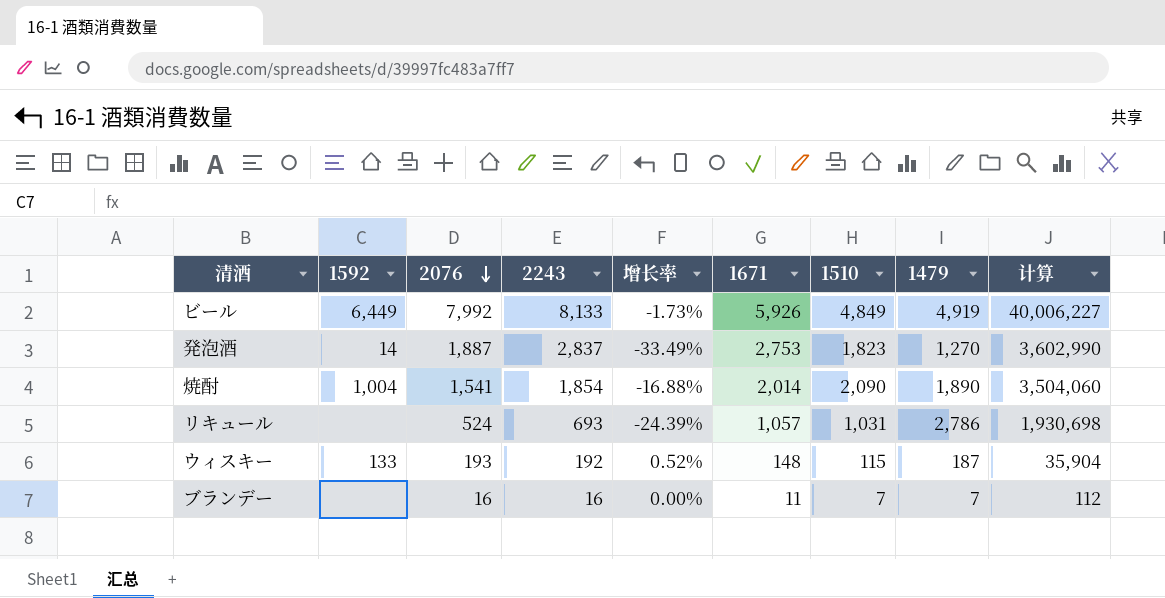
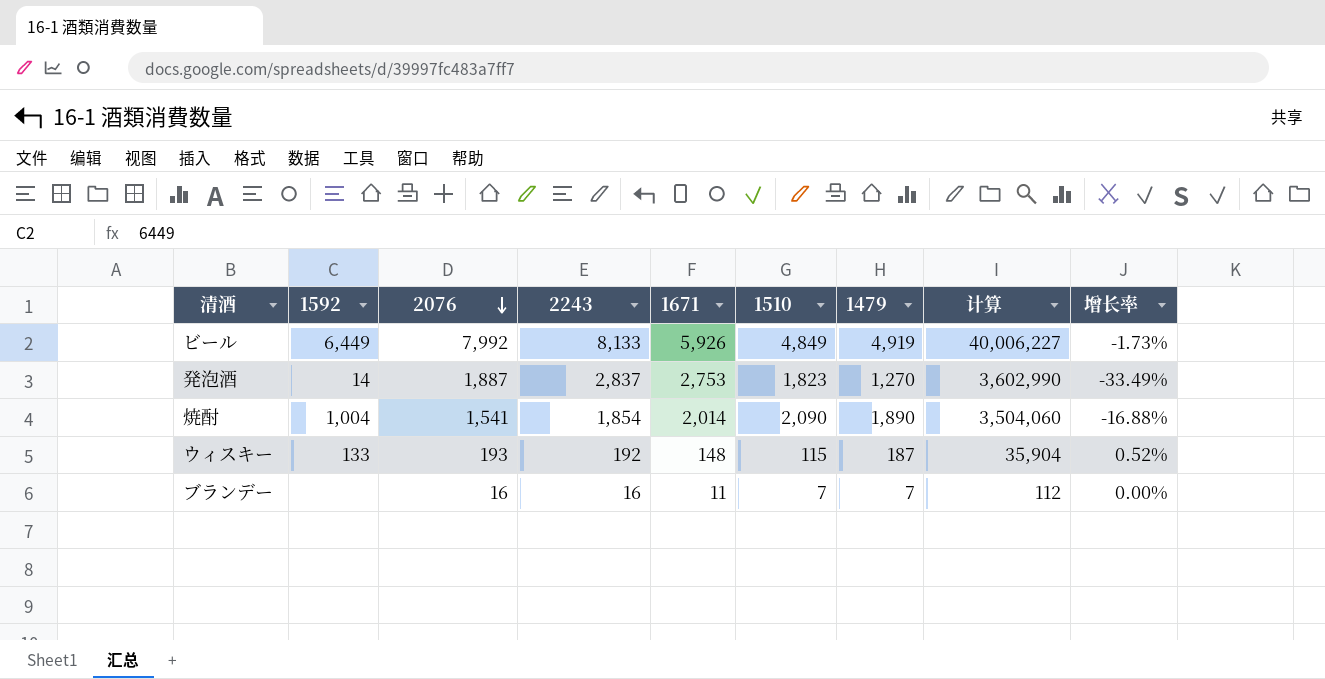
column 增长率 | position: 5 -> 9
row リキュール: none | 524 | 693 | -24.39% | 1,057 | 1,031 | 2,786 | 1,930,698 -> none

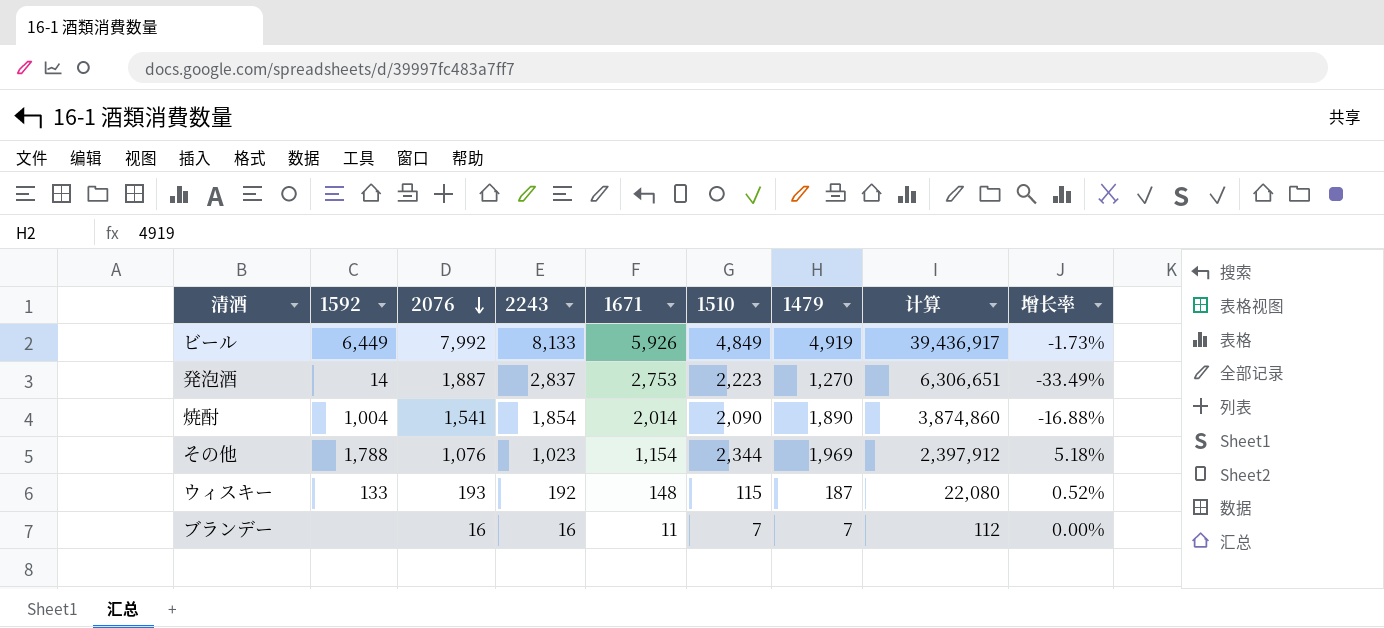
column 计算 | formula: [2243] * [1479] -> [2243] * [1510]
発泡酒 | 1510: 1,823 -> 2,223
row その他: none -> 1,788 | 1,076 | 1,023 | 1,154 | 2,344 | 1,969 | 2,397,912 | 5.18%

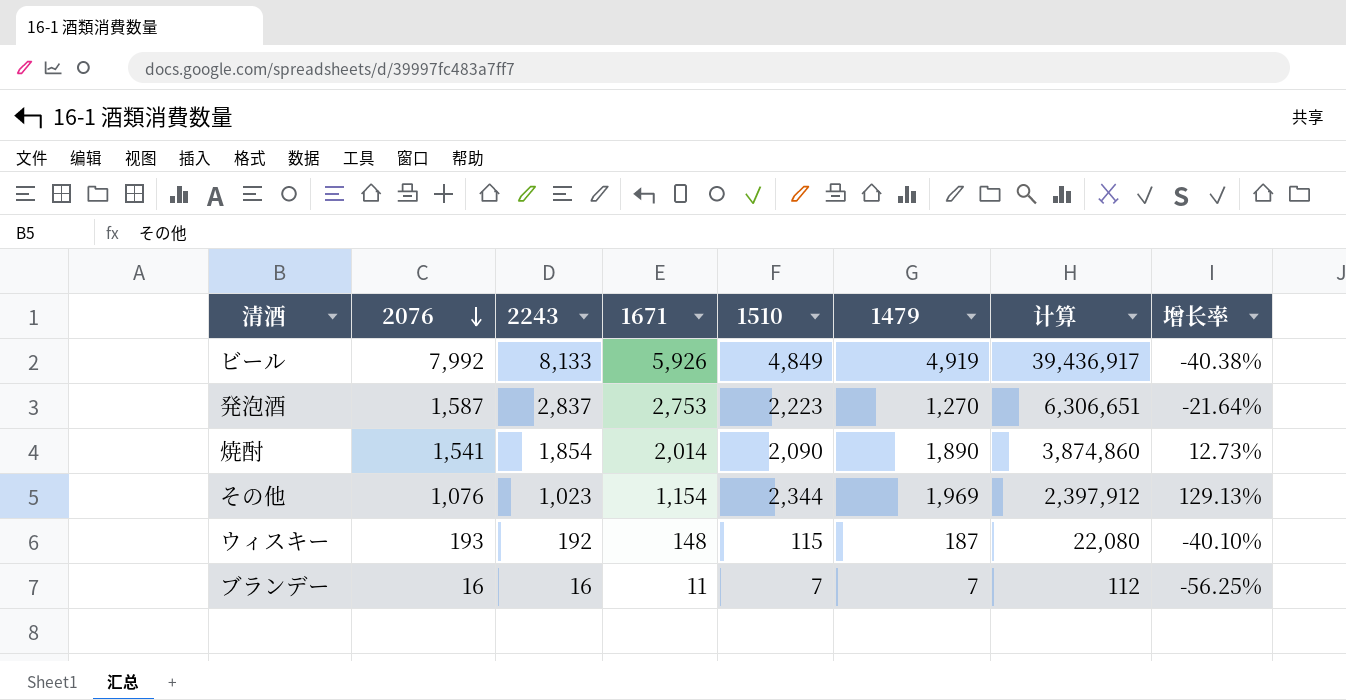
column 1592 | position: 2 -> none
column 增长率 | formula: ([2076] - [2243]) / [2243] -> ([1510] - [2243]) / [2243]
発泡酒 | 2076: 1,887 -> 1,587

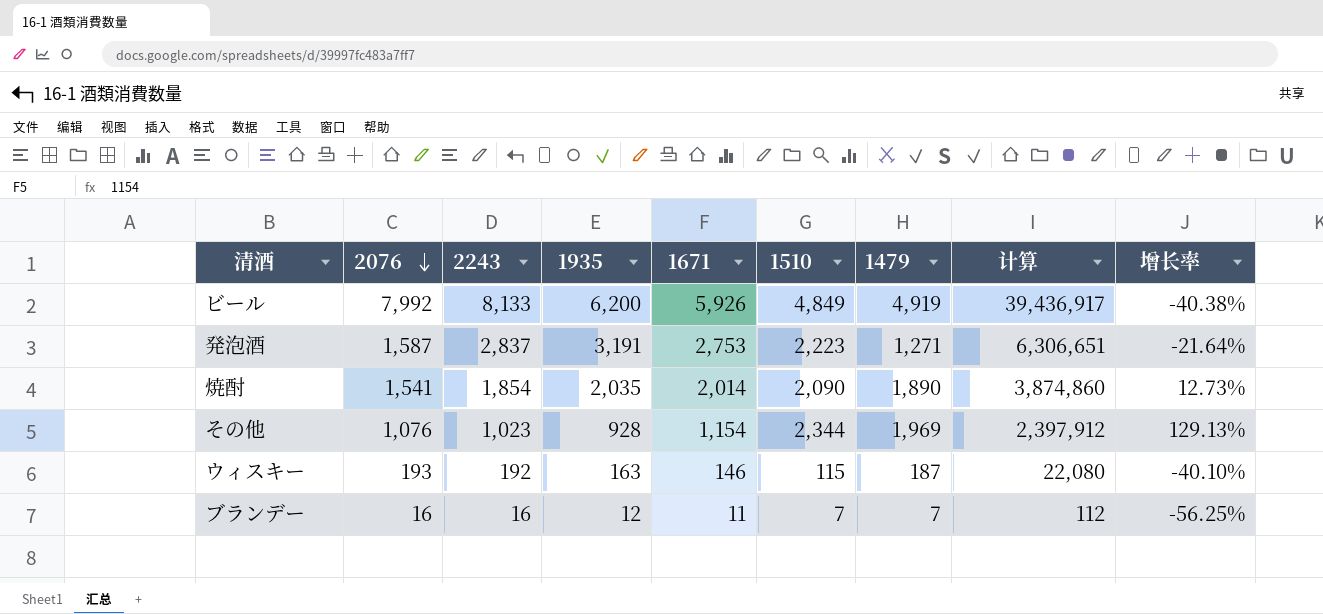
column 1935 | position: none -> 4
発泡酒 | 1479: 1,270 -> 1,271
ウィスキー | 1671: 148 -> 146

